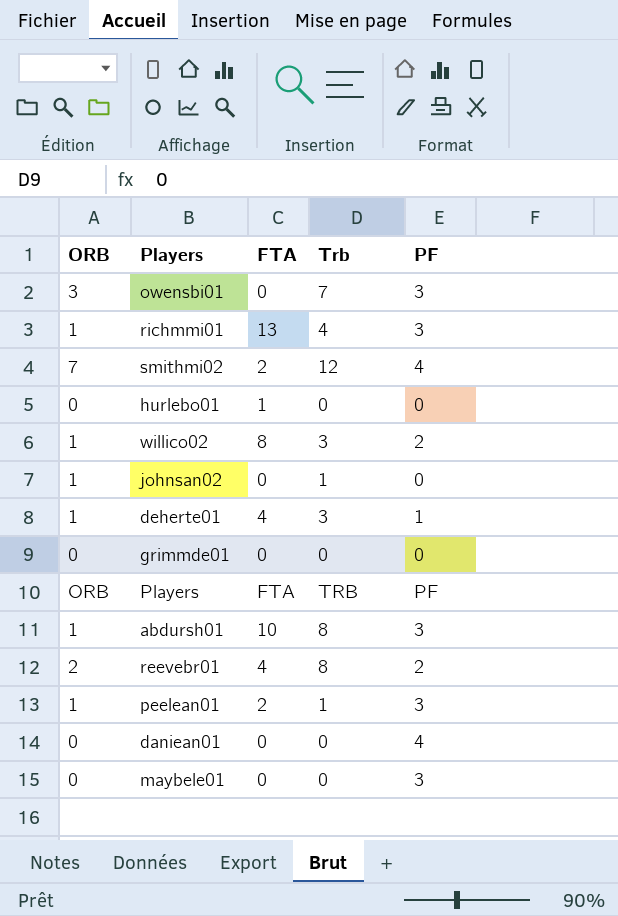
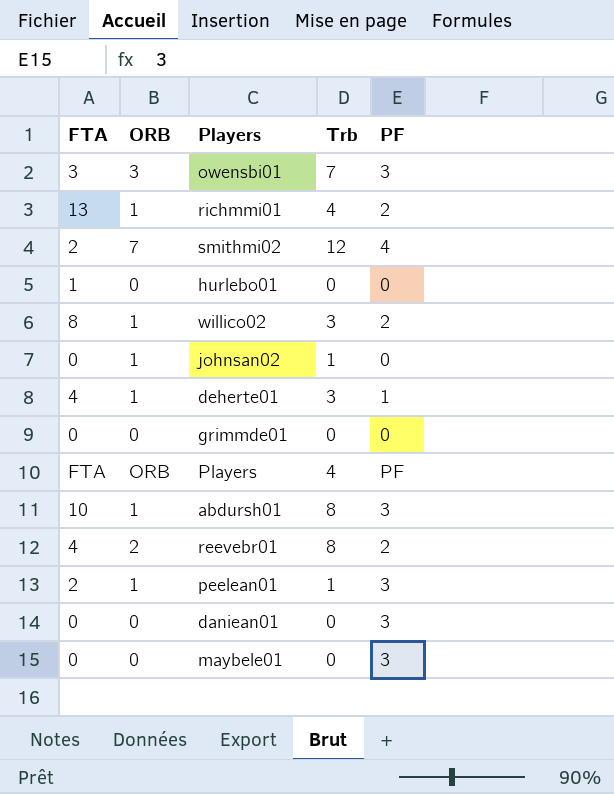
column FTA | position: 3 -> 1
owensbi01 | FTA: 0 -> 3
richmmi01 | PF: 3 -> 2
Players | Trb: TRB -> 4
daniean01 | PF: 4 -> 3

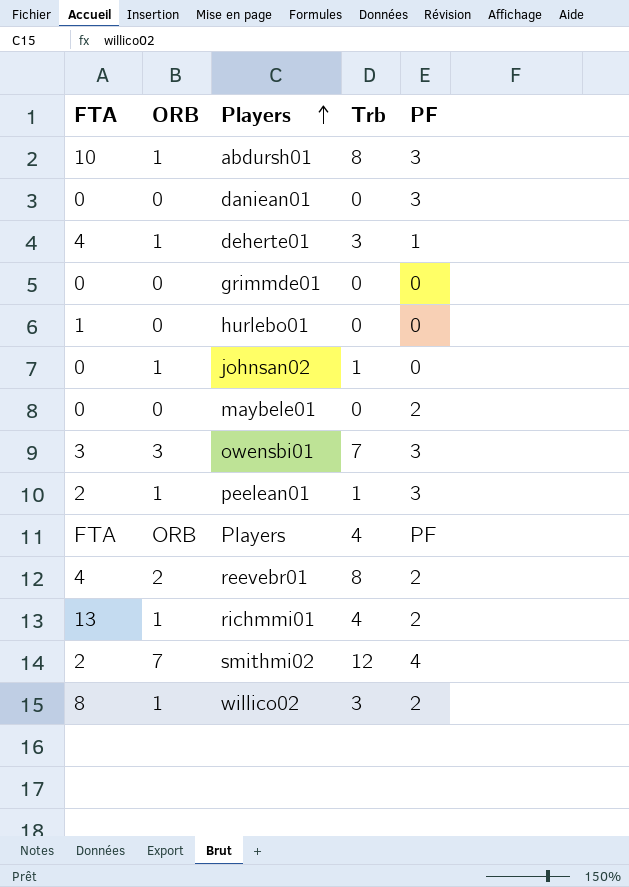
row order: none -> Players ascending
maybele01 | PF: 3 -> 2

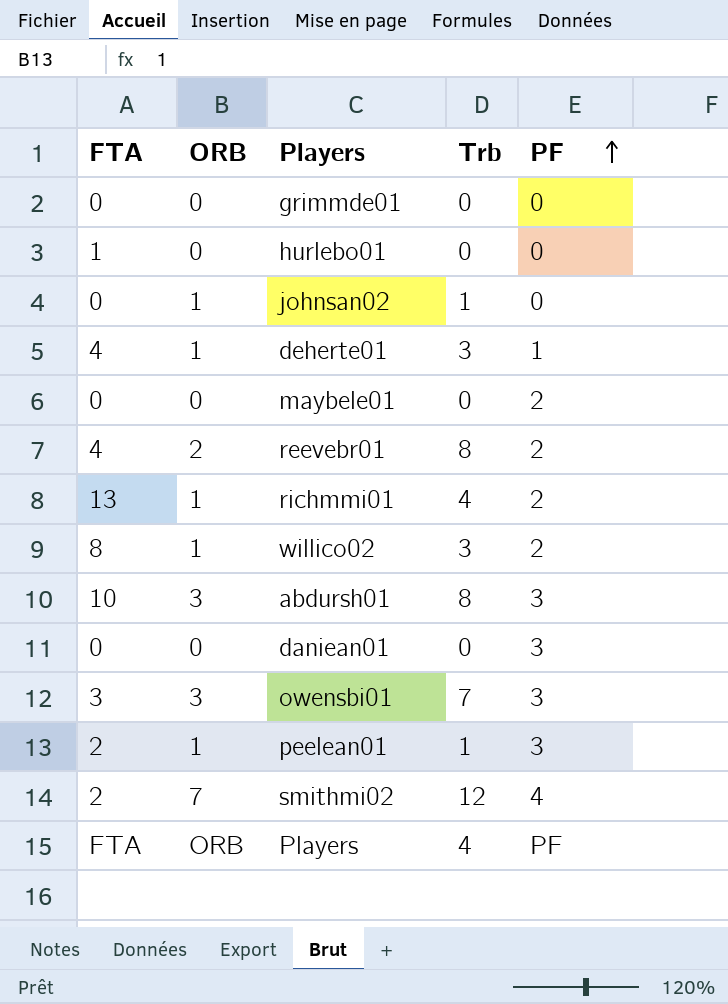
row order: Players ascending -> PF ascending
abdursh01 | ORB: 1 -> 3

